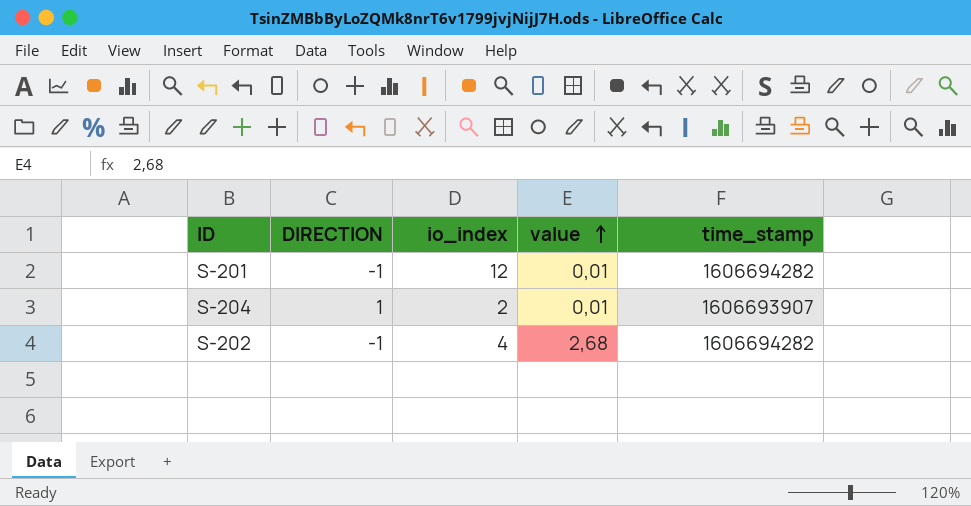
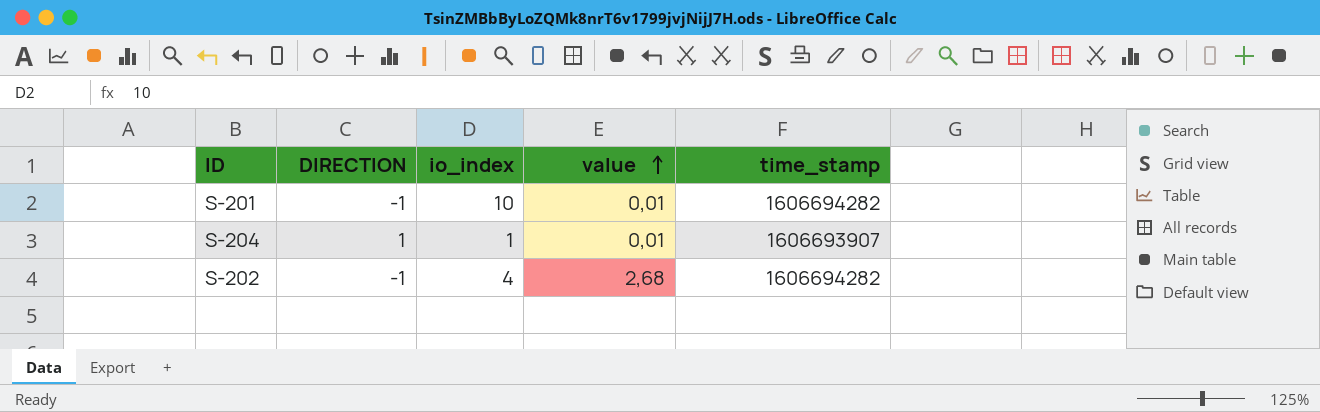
S-201 | io_index: 12 -> 10
S-204 | io_index: 2 -> 1

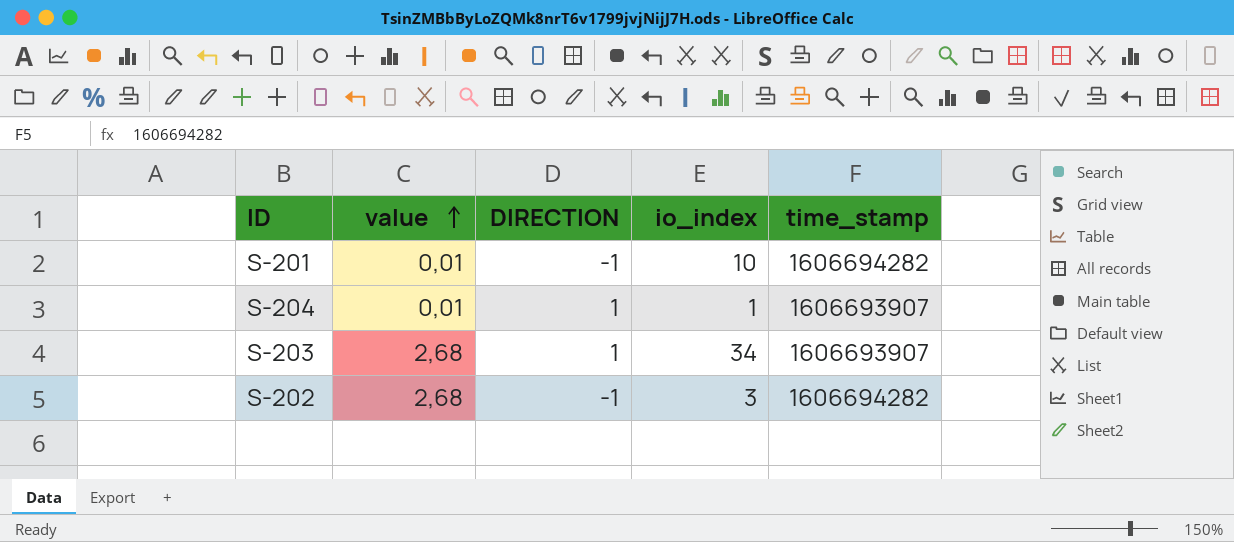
column value | position: 4 -> 2
row S-203: none -> 2,68 | 1 | 34 | 1606693907
S-202 | io_index: 4 -> 3

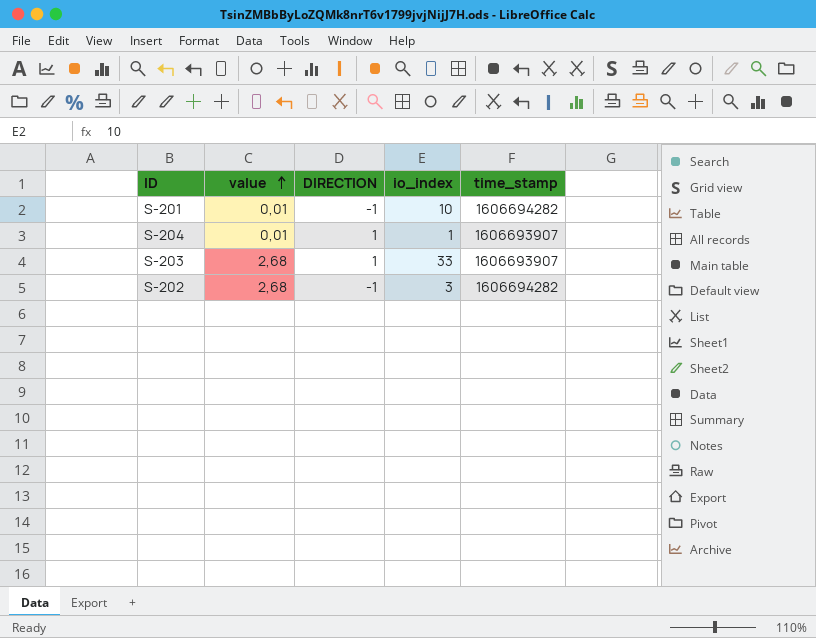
S-203 | io_index: 34 -> 33

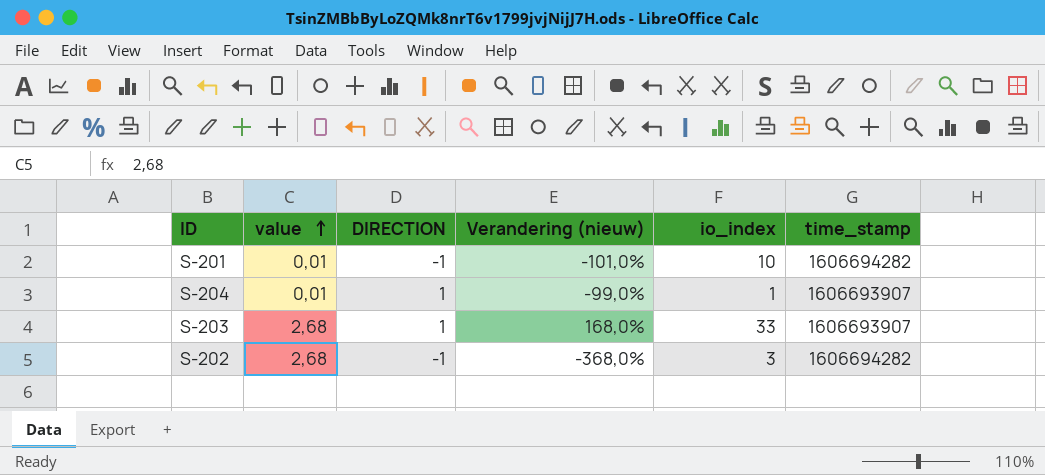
column Verandering (nieuw) | formula: none -> ([value] - [DIRECTION]) / [DIRECTION]

